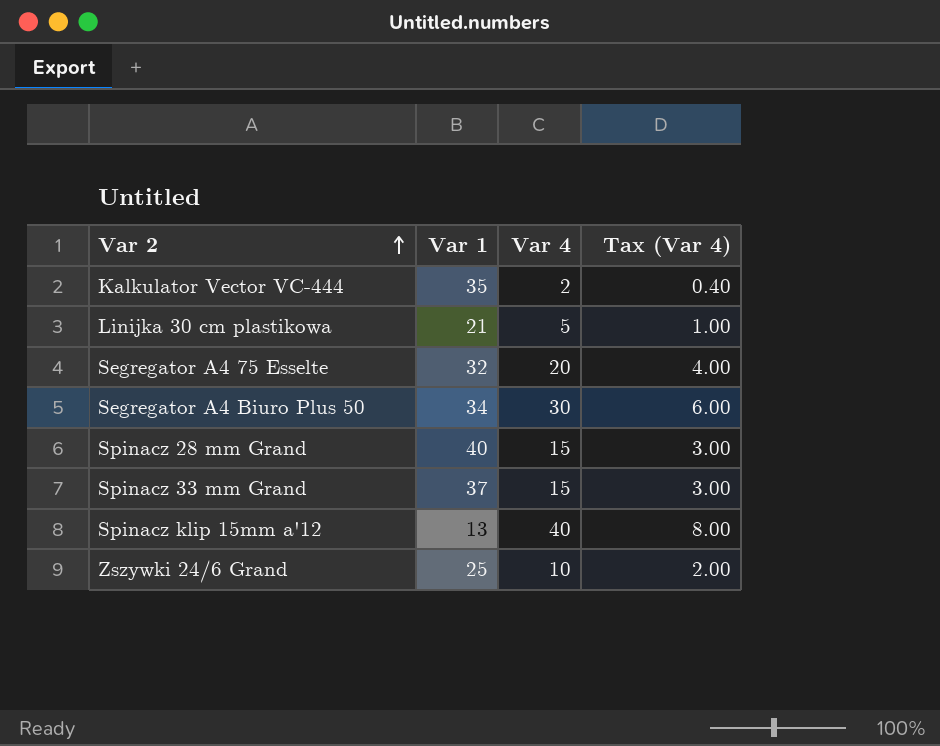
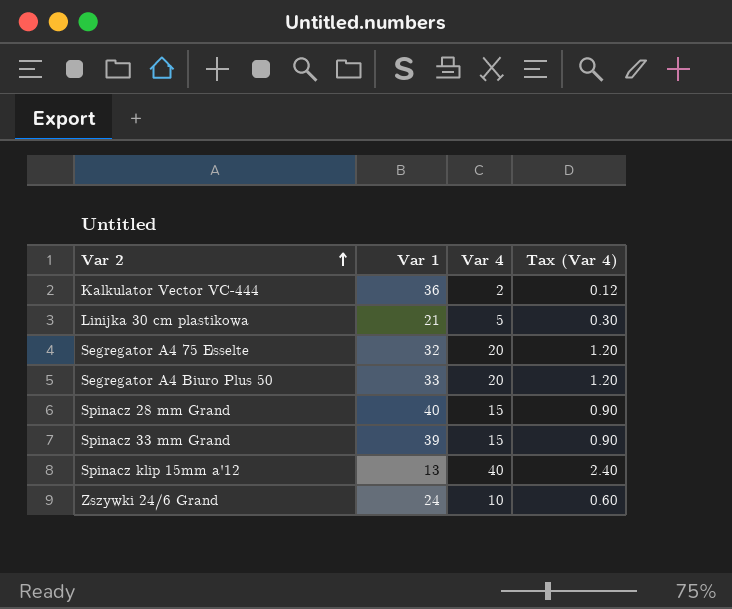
column Tax (Var 4) | formula: [Var 4] * 0.2 -> [Var 4] * 0.06
Kalkulator Vector VC-444 | Var 1: 35 -> 36
Segregator A4 Biuro Plus 50 | Var 1: 34 -> 33
Segregator A4 Biuro Plus 50 | Var 4: 30 -> 20
Spinacz 33 mm Grand | Var 1: 37 -> 39
Zszywki 24/6 Grand | Var 1: 25 -> 24

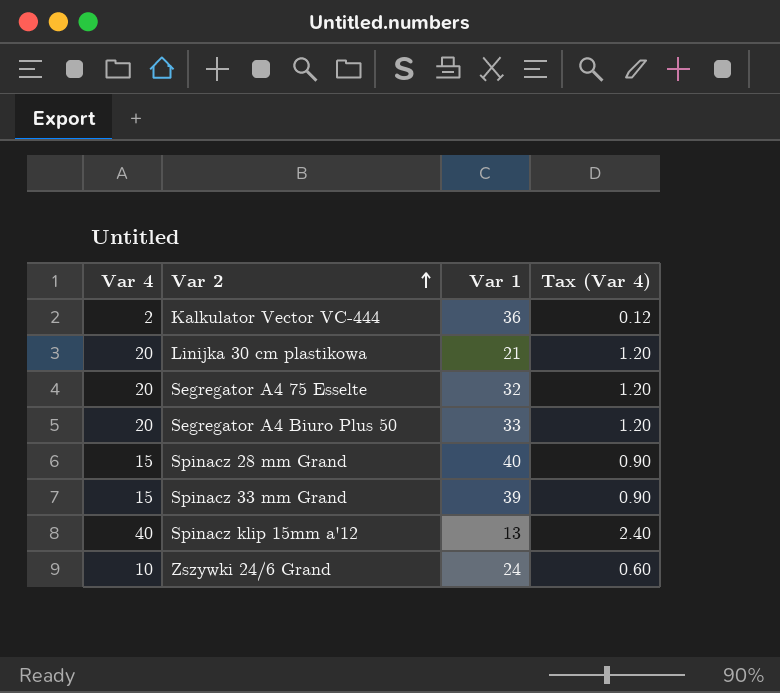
column Var 4 | position: 3 -> 1
Linijka 30 cm plastikowa | Var 4: 5 -> 20
Linijka 30 cm plastikowa | Tax (Var 4): 0.30 -> 1.20

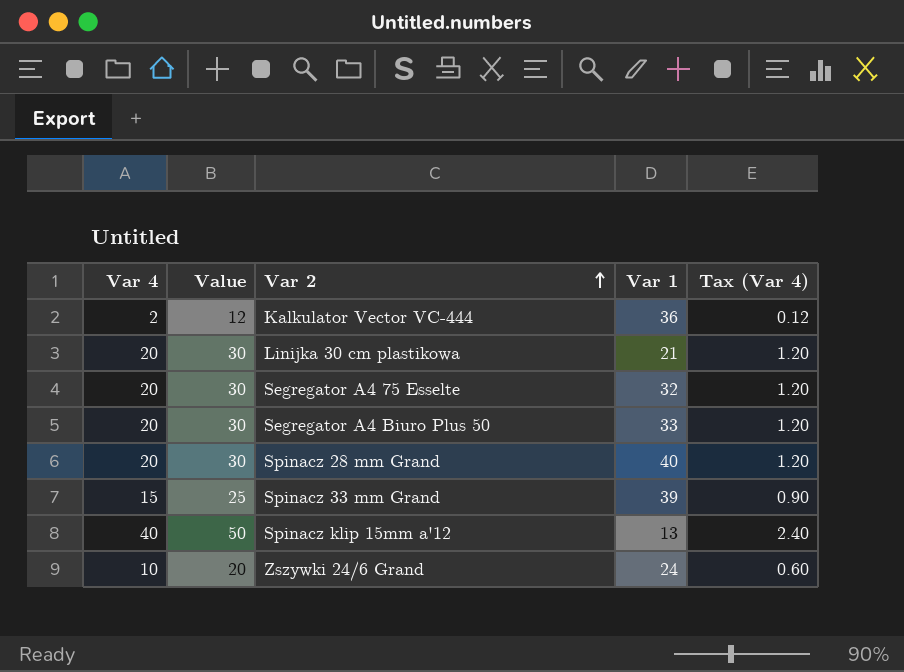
column Value | formula: none -> [Var 4] + 10
Spinacz 28 mm Grand | Var 4: 15 -> 20
Spinacz 28 mm Grand | Tax (Var 4): 0.90 -> 1.20

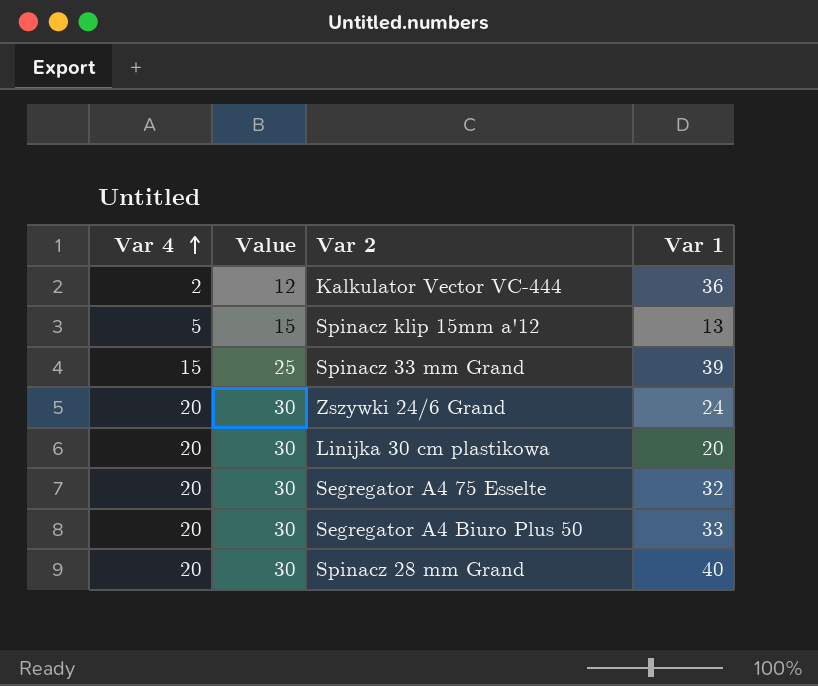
row order: Var 2 ascending -> Var 4 ascending
column Tax (Var 4) | formula: [Var 4] * 0.06 -> none
Spinacz klip 15mm a'12 | Var 4: 40 -> 5
Spinacz klip 15mm a'12 | Value: 50 -> 15
Zszywki 24/6 Grand | Var 4: 10 -> 20
Zszywki 24/6 Grand | Value: 20 -> 30
Linijka 30 cm plastikowa | Var 1: 21 -> 20

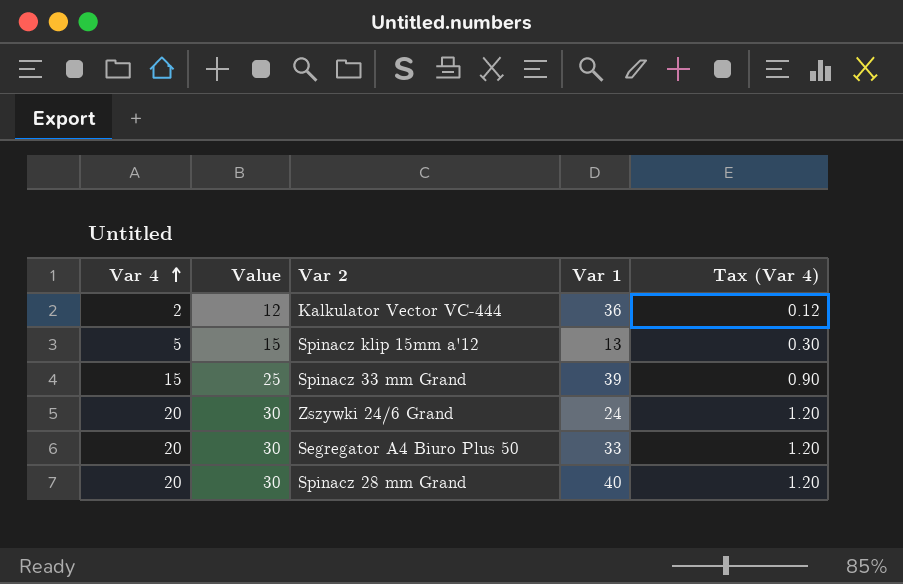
column Tax (Var 4) | formula: none -> [Var 4] * 0.06
row Linijka 30 cm plastikowa: 20 | 30 | 20 -> none
row Segregator A4 75 Esselte: 20 | 30 | 32 -> none

